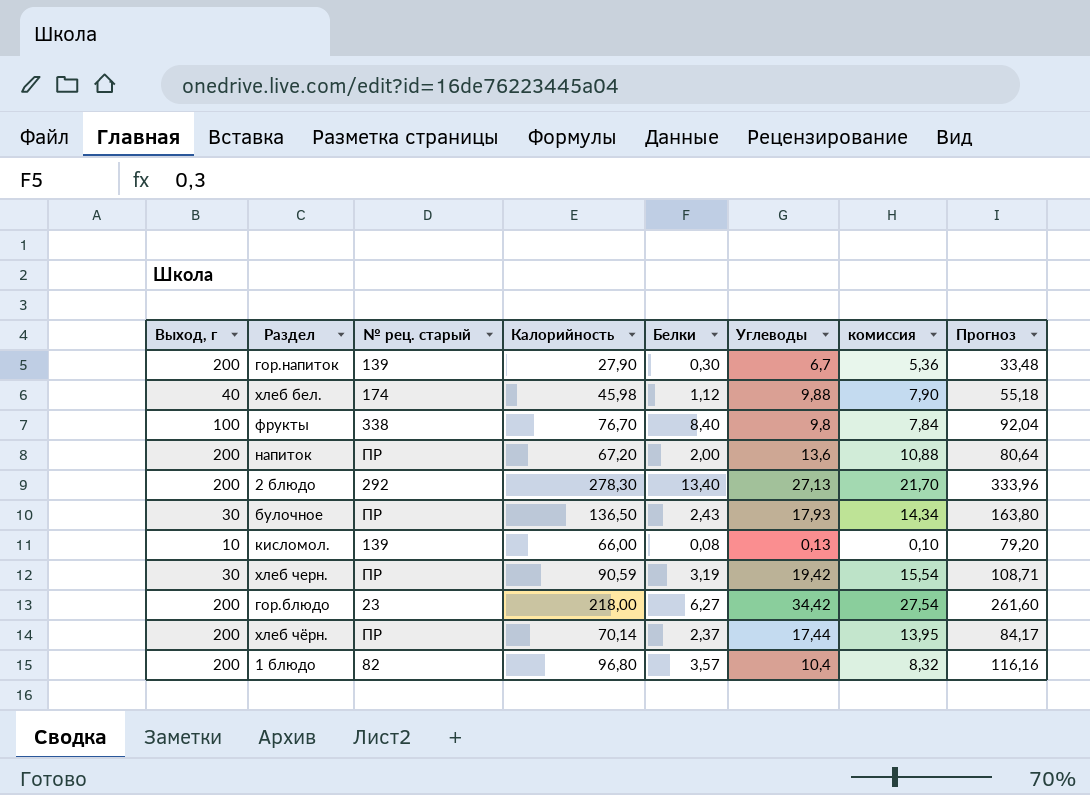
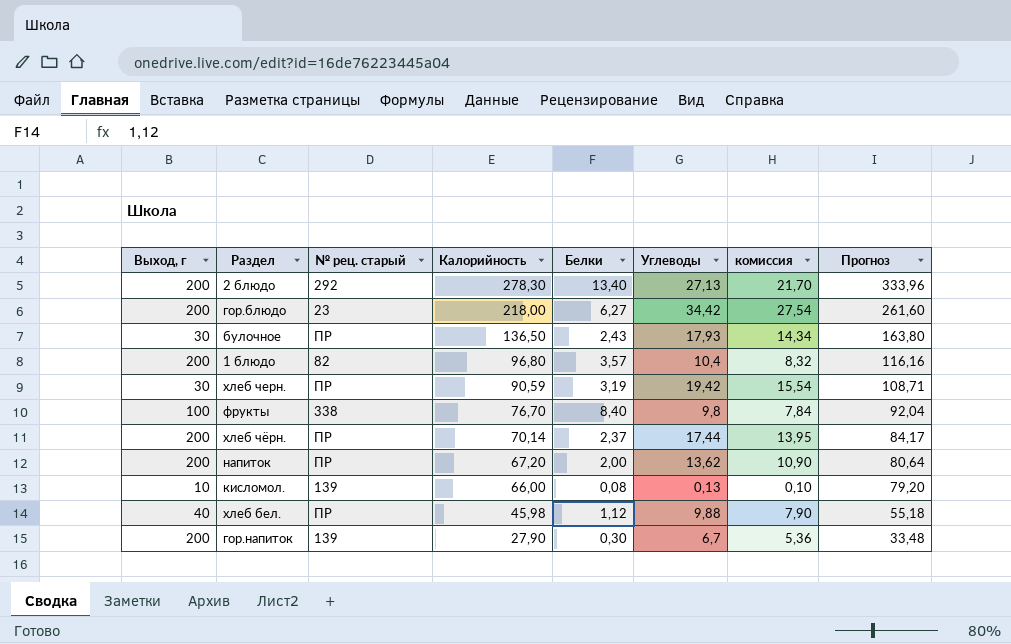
row order: none -> Калорийность descending
напиток | Углеводы: 13,6 -> 13,62
напиток | комиссия: 10,88 -> 10,90
хлеб бел. | № рец. старый: 174 -> ПР

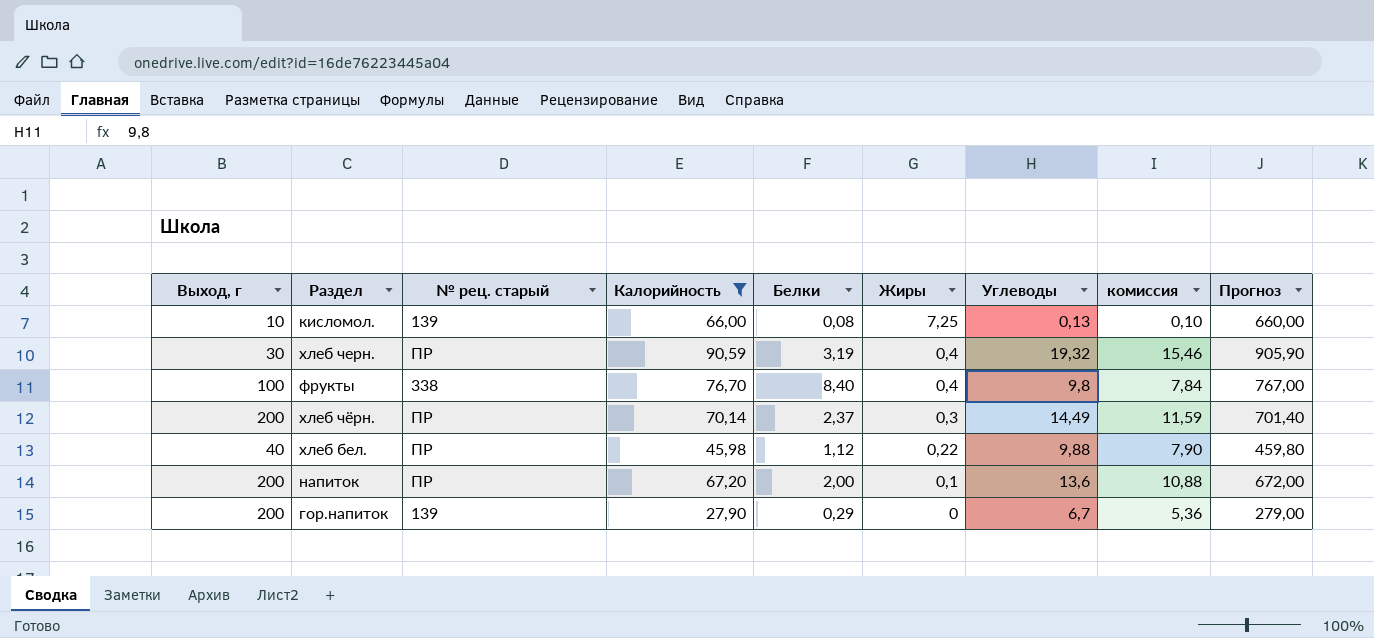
filter: none -> Калорийность <= 90,59
row order: Калорийность descending -> Жиры descending
column Жиры | position: none -> 6
column Прогноз | formula: [Калорийность] * 1,2 -> [Калорийность] * 10
хлеб черн. | Углеводы: 19,42 -> 19,32
хлеб черн. | комиссия: 15,54 -> 15,46
хлеб чёрн. | Углеводы: 17,44 -> 14,49
хлеб чёрн. | комиссия: 13,95 -> 11,59
напиток | Углеводы: 13,62 -> 13,6
напиток | комиссия: 10,90 -> 10,88
гор.напиток | Белки: 0,30 -> 0,29

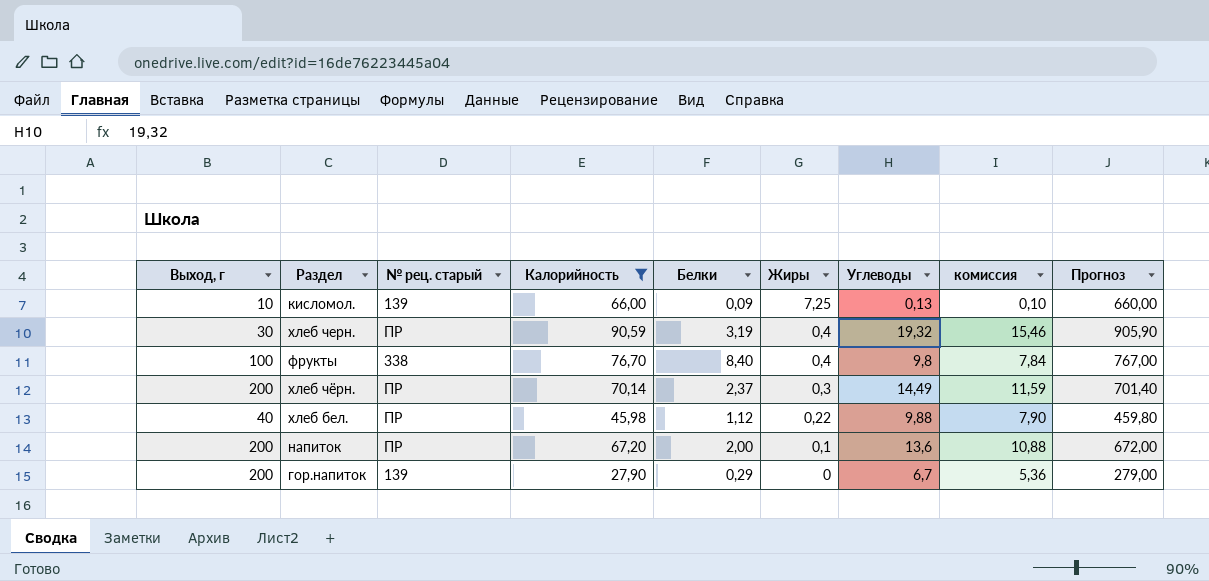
кисломол. | Белки: 0,08 -> 0,09

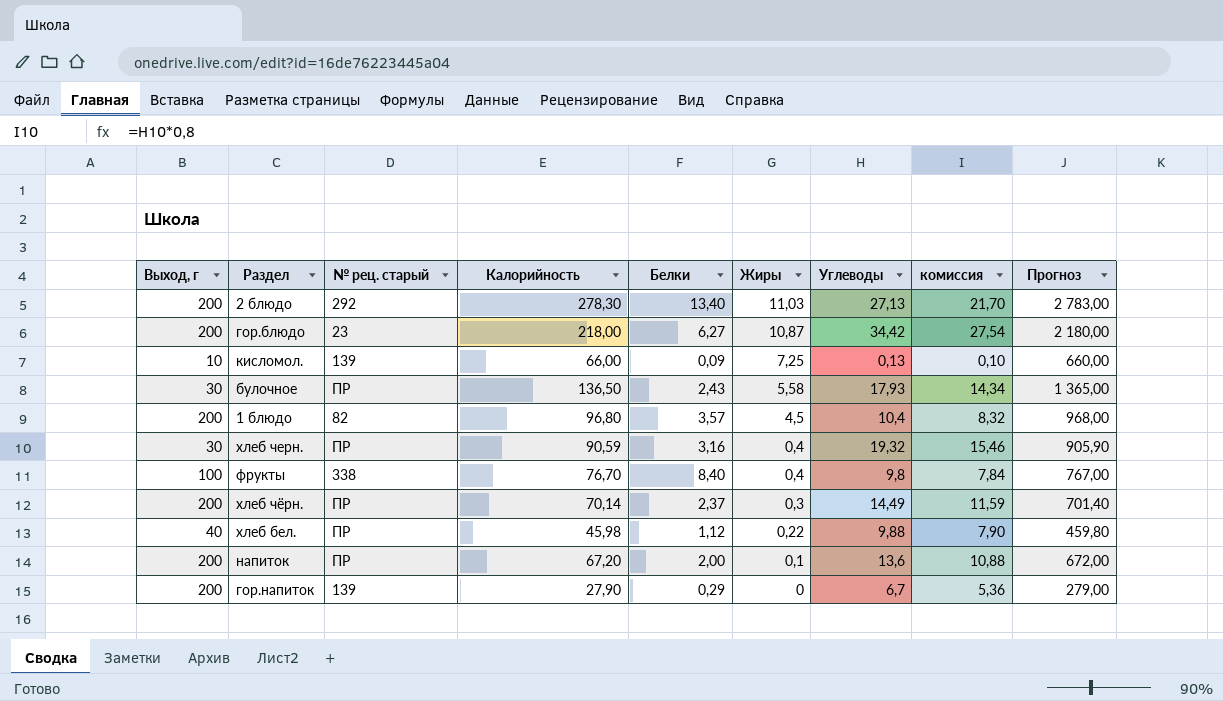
filter: Калорийность <= 90,59 -> none
хлеб черн. | Белки: 3,19 -> 3,16

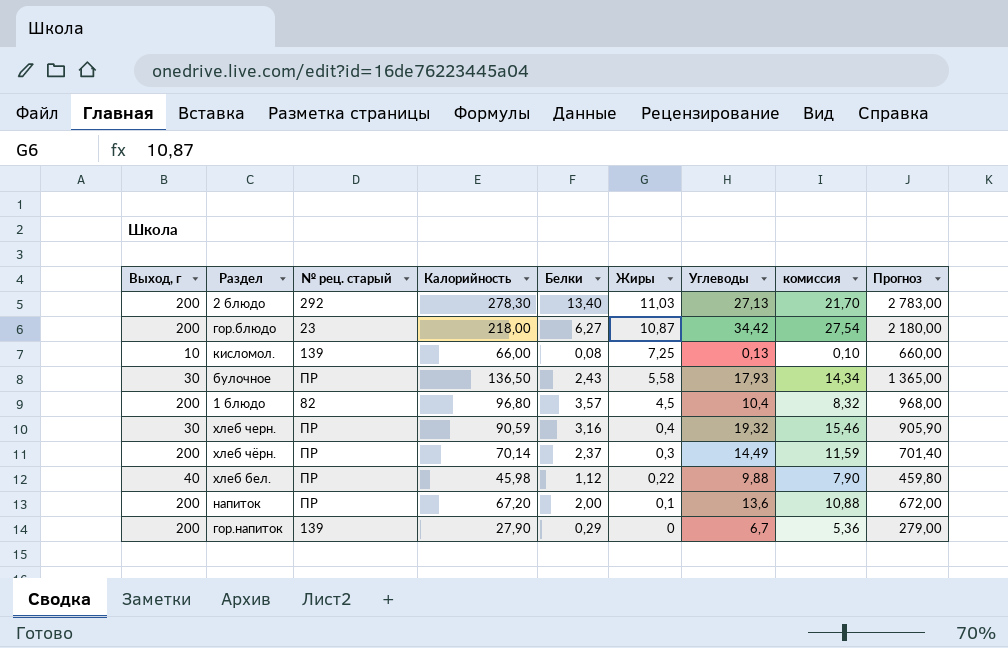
row фрукты: 100 | 338 | 76,70 | 8,40 | 0,4 | 9,8 | 7,84 | 767,00 -> none
кисломол. | Белки: 0,09 -> 0,08

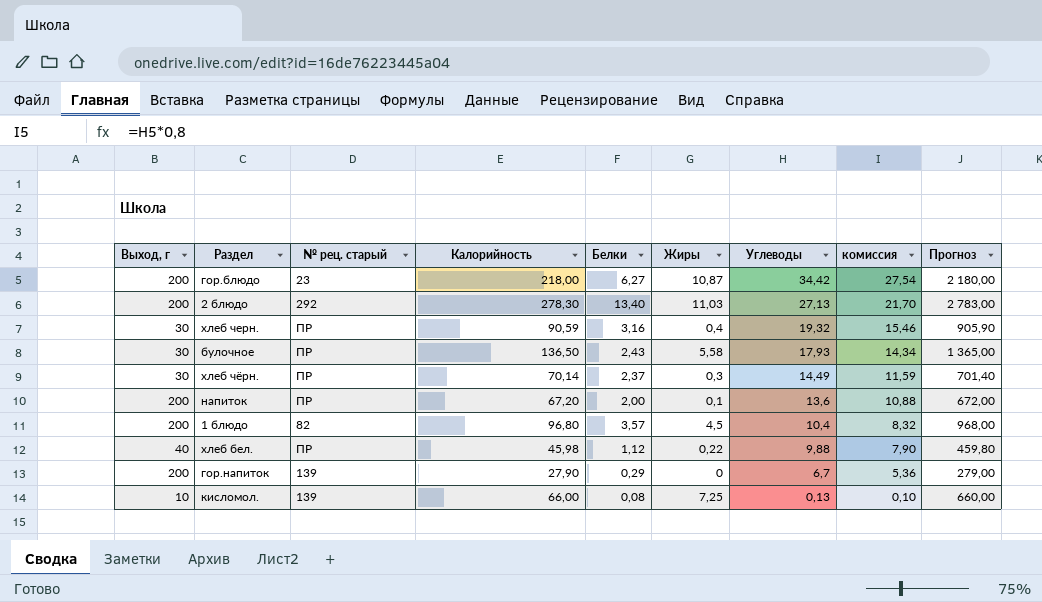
row order: Жиры descending -> Углеводы descending
хлеб чёрн. | Выход, г: 200 -> 30

